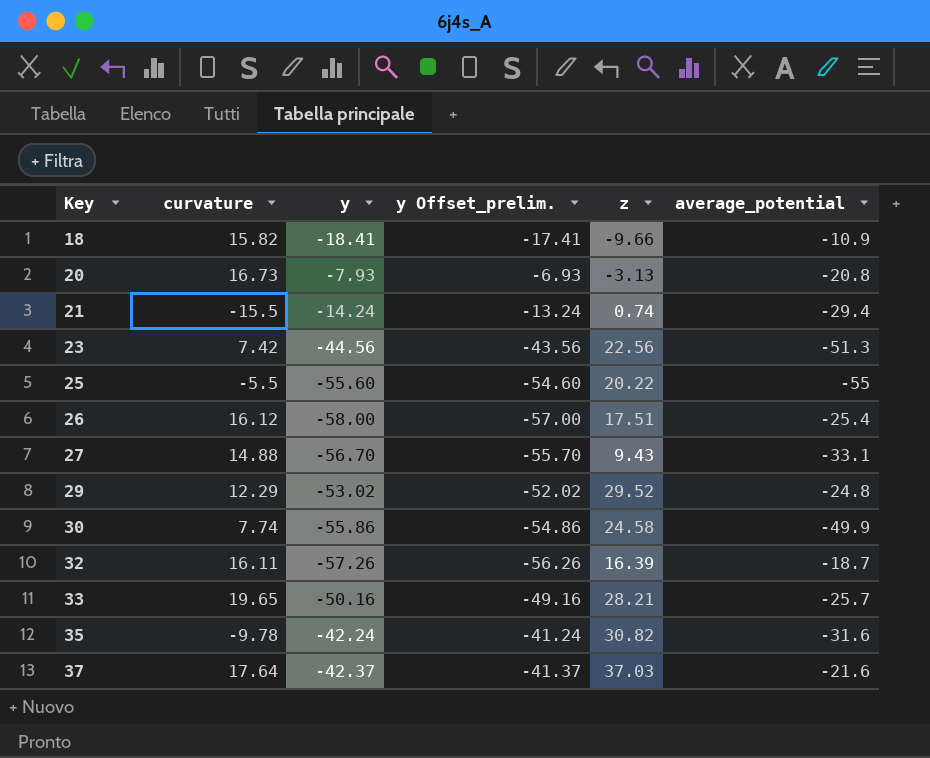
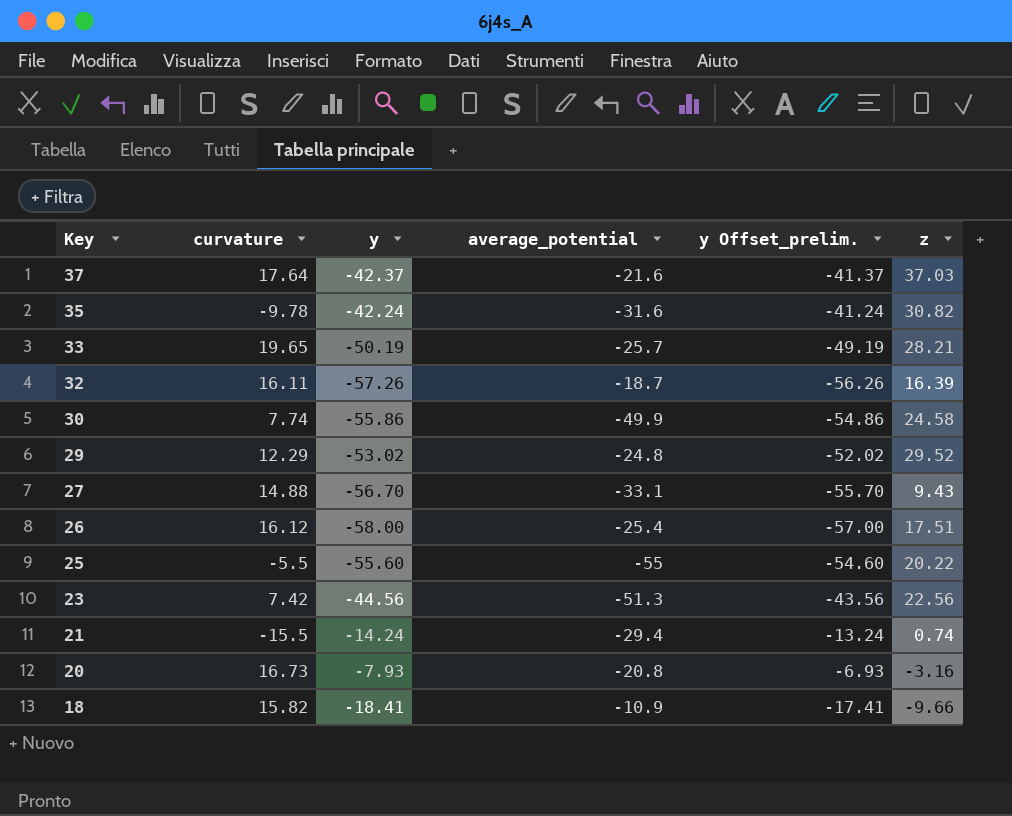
row order: Key ascending -> Key descending
column average_potential | position: 6 -> 4
33 | y: -50.16 -> -50.19
33 | y Offset_prelim.: -49.16 -> -49.19
20 | z: -3.13 -> -3.16

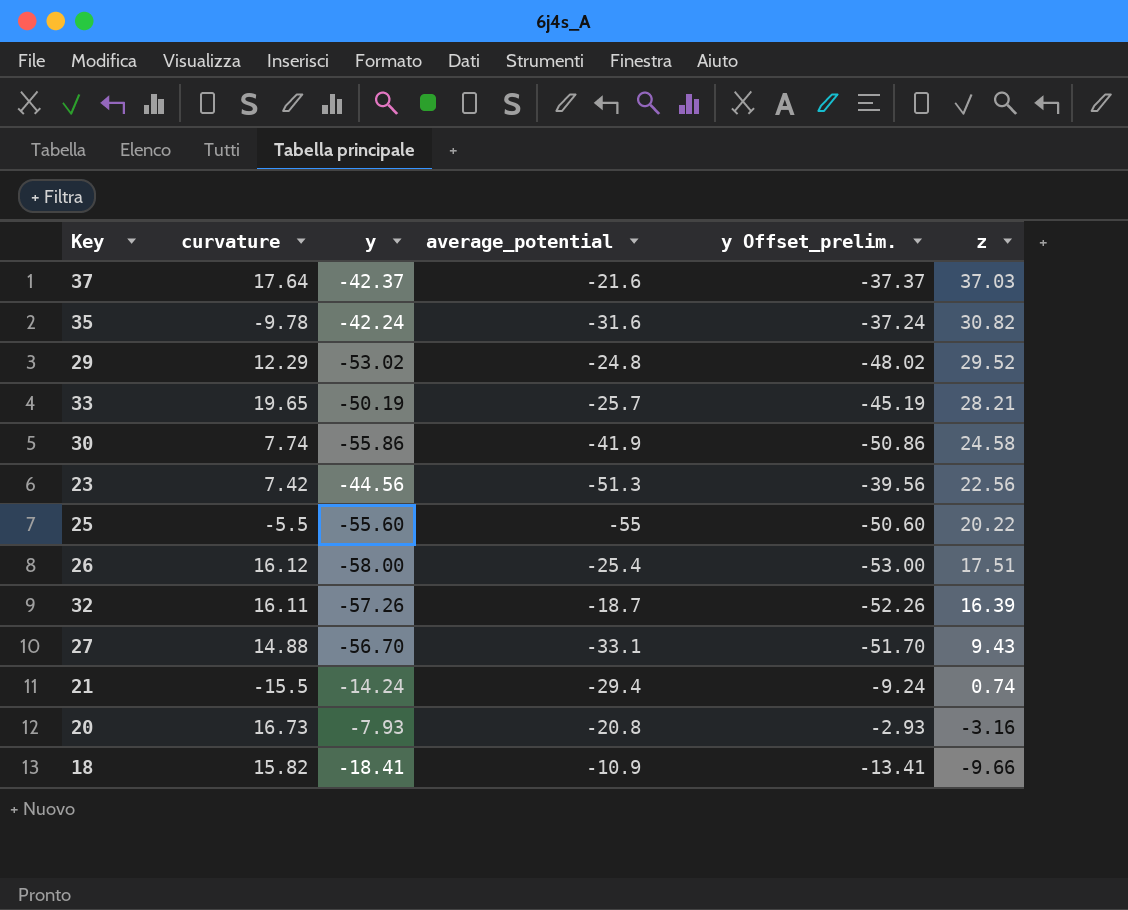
row order: Key descending -> z descending
column y Offset_prelim. | formula: [y] + 1 -> [y] + 5
30 | average_potential: -49.9 -> -41.9

